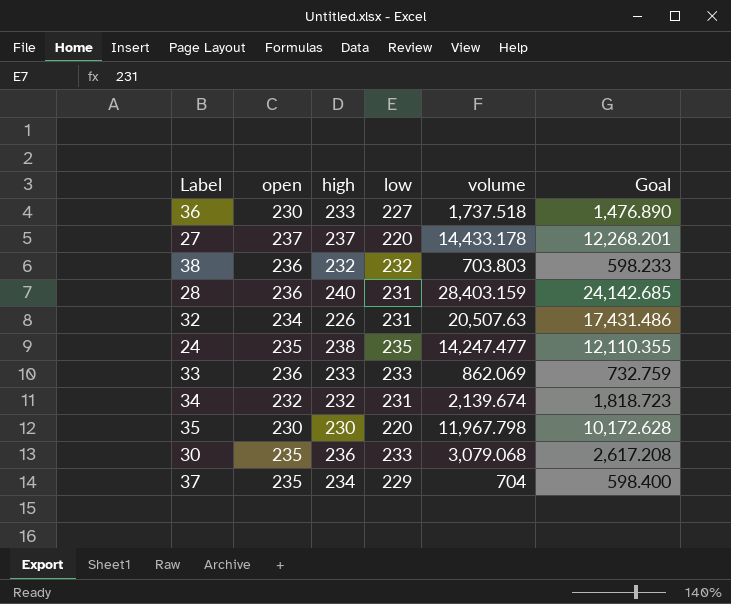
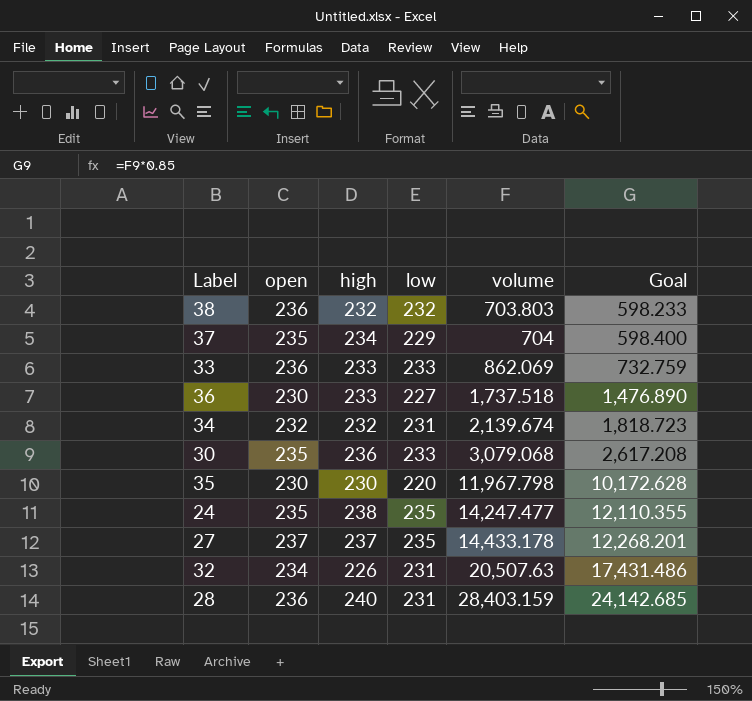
row order: none -> volume ascending
27 | low: 220 -> 235

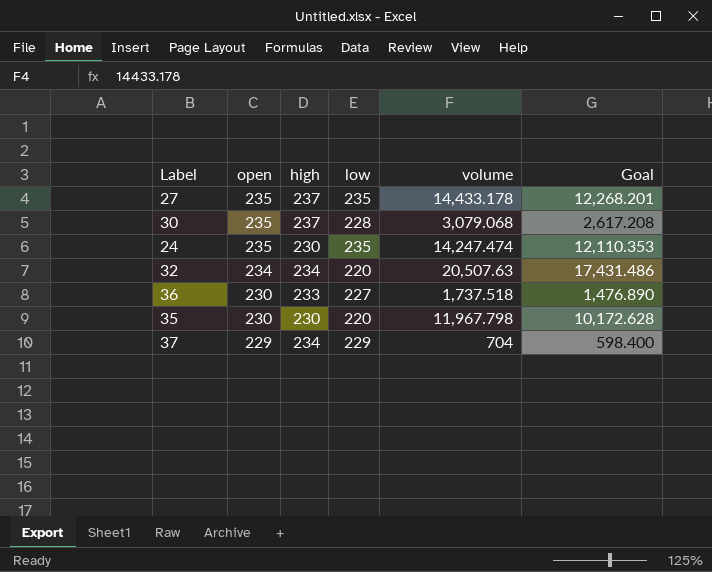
row order: volume ascending -> open descending
row 38: 236 | 232 | 232 | 703.803 | 598.233 -> none
row 33: 236 | 233 | 233 | 862.069 | 732.759 -> none
row 34: 232 | 232 | 231 | 2,139.674 | 1,818.723 -> none
row 28: 236 | 240 | 231 | 28,403.159 | 24,142.685 -> none
27 | open: 237 -> 235
30 | high: 236 -> 237
30 | low: 233 -> 228
24 | high: 238 -> 230
24 | volume: 14,247.477 -> 14,247.474
24 | Goal: 12,110.355 -> 12,110.353
32 | high: 226 -> 234
32 | low: 231 -> 220
37 | open: 235 -> 229

